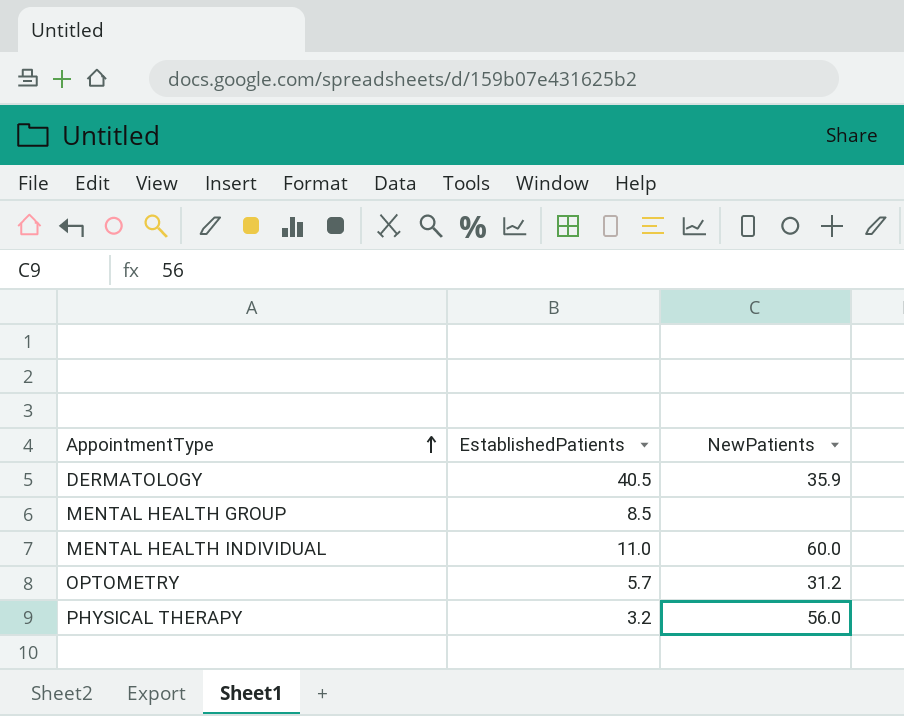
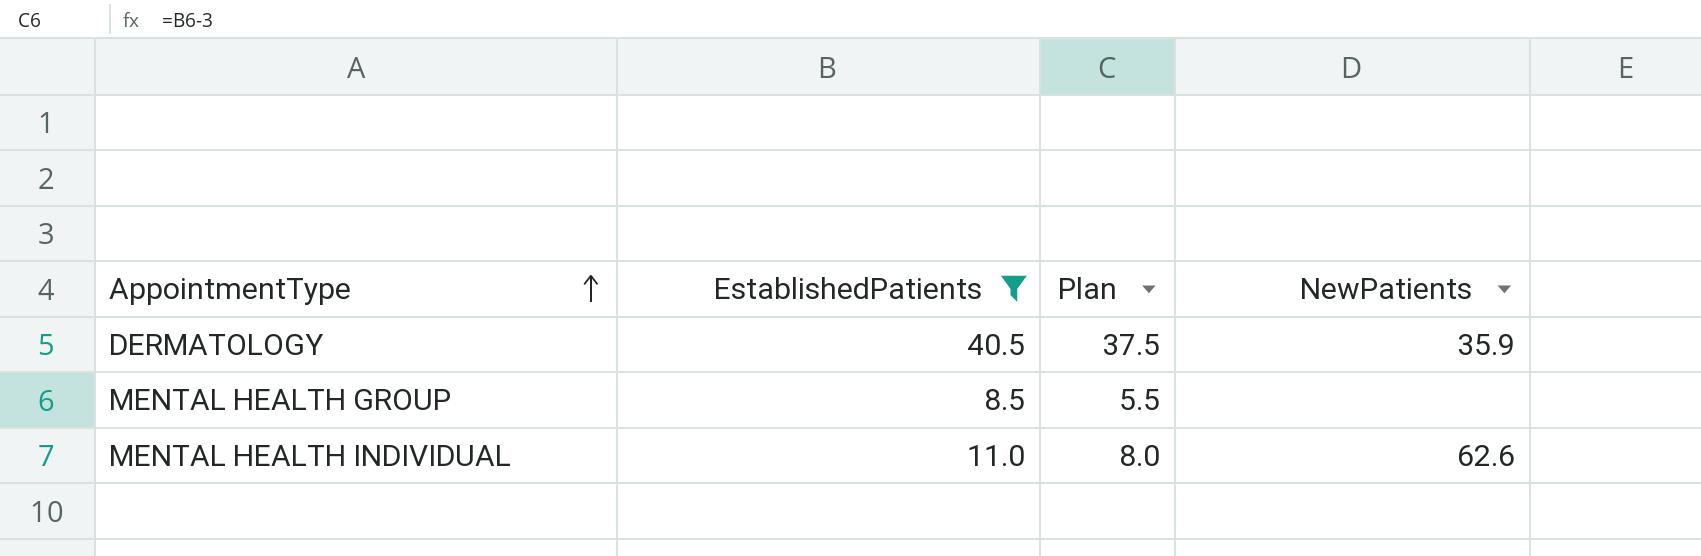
filter: none -> EstablishedPatients >= 8.5
column Plan | formula: none -> [EstablishedPatients] - 3
MENTAL HEALTH INDIVIDUAL | NewPatients: 60.0 -> 62.6

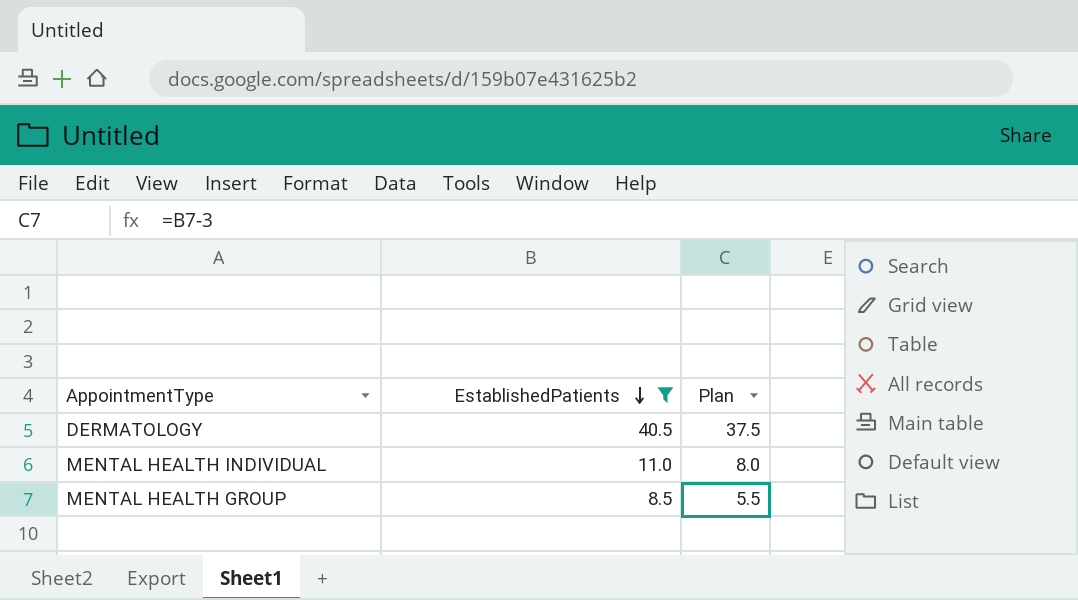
row order: AppointmentType ascending -> EstablishedPatients descending
column NewPatients | position: 4 -> none

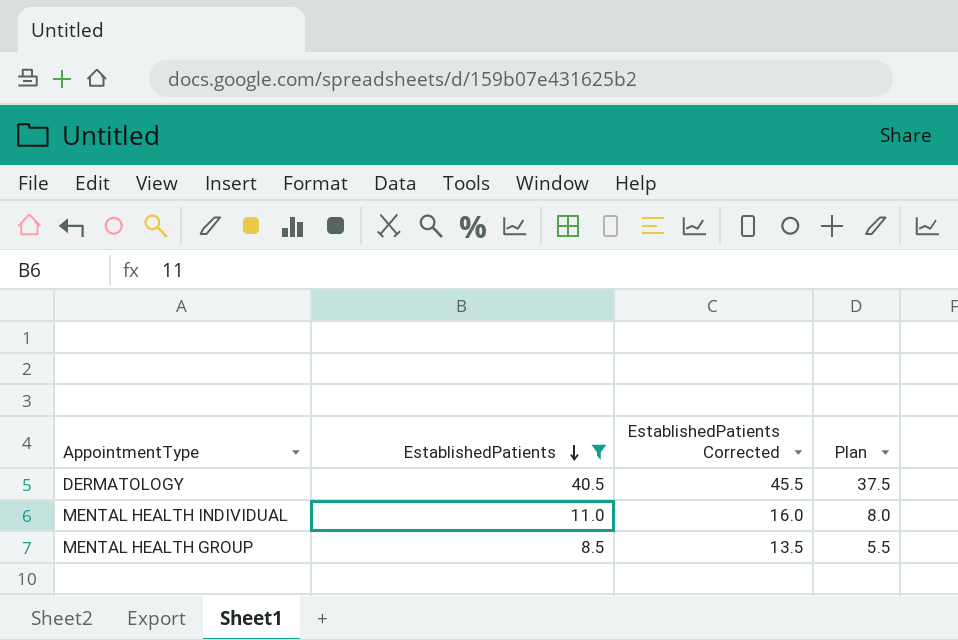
column EstablishedPatients Corrected | formula: none -> [EstablishedPatients] + 5

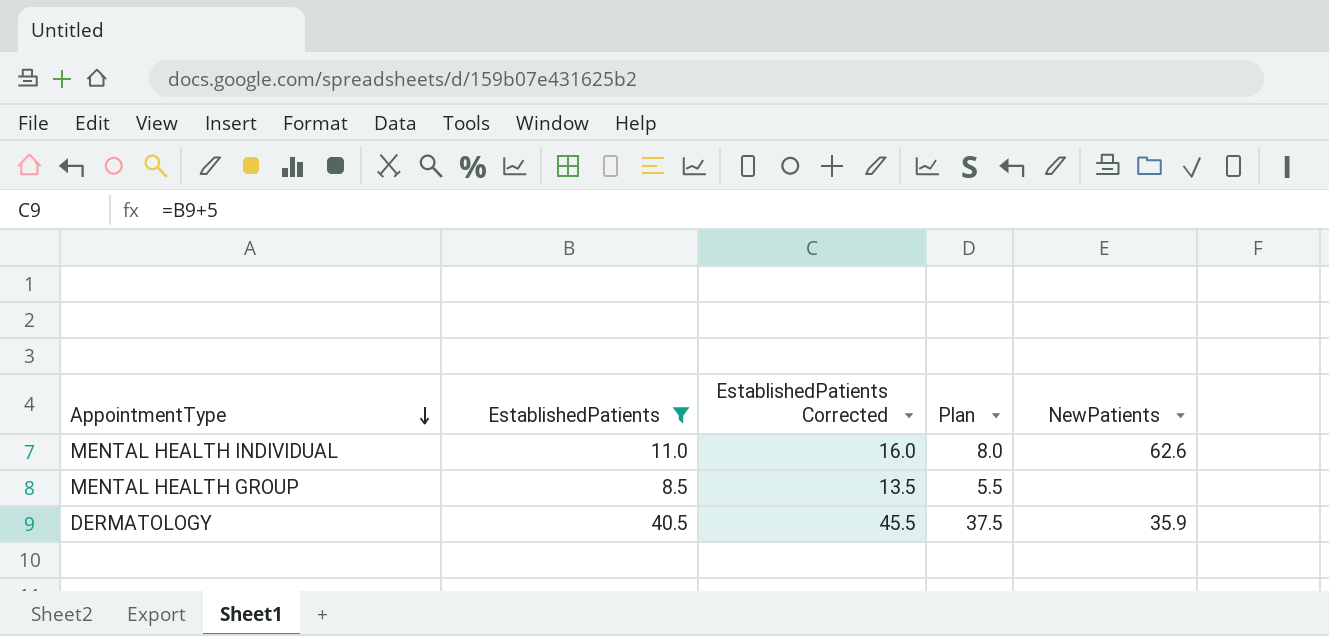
row order: EstablishedPatients descending -> AppointmentType descending
column NewPatients | position: none -> 5

